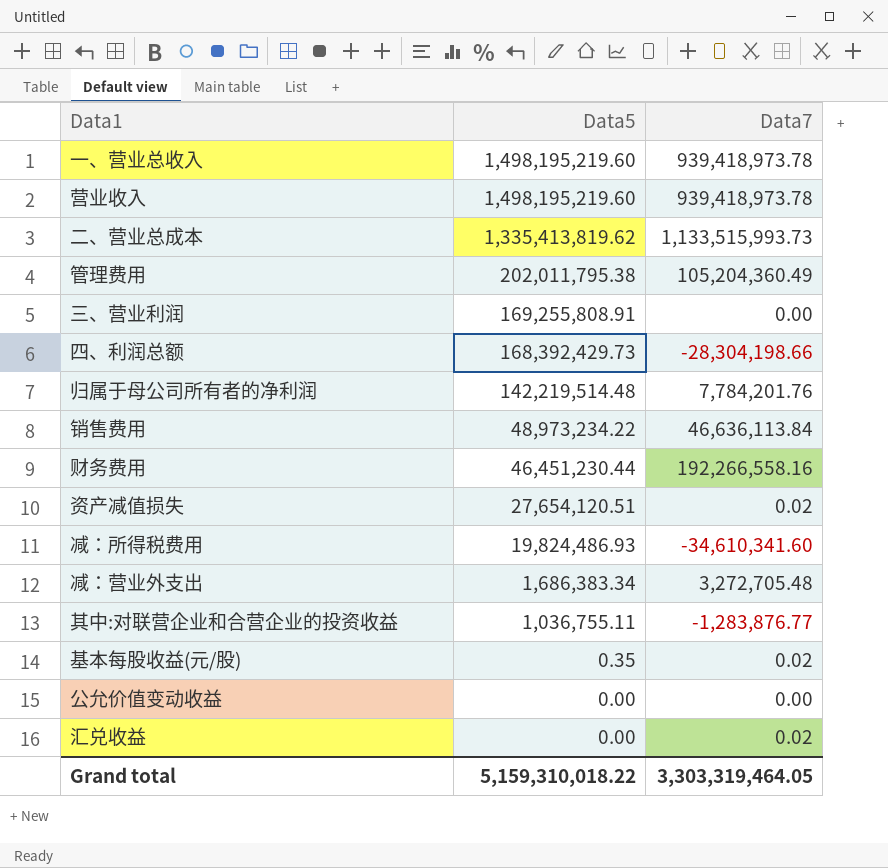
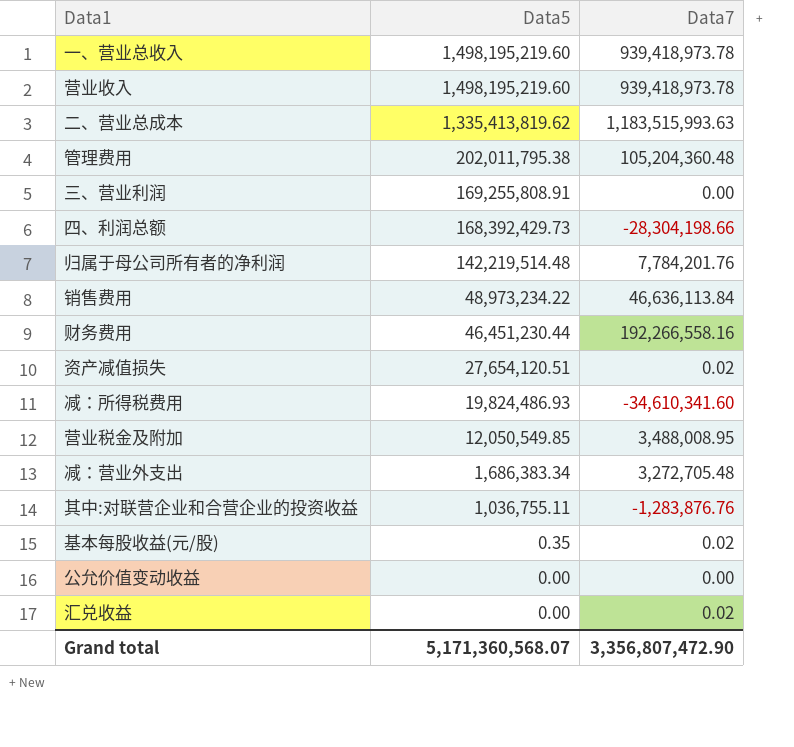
二、营业总成本 | Data7: 1,133,515,993.73 -> 1,183,515,993.63
管理费用 | Data7: 105,204,360.49 -> 105,204,360.48
row 营业税金及附加: none -> 12,050,549.85 | 3,488,008.95
其中:对联营企业和合营企业的投资收益 | Data7: -1,283,876.77 -> -1,283,876.76
Grand total | Data5: 5,159,310,018.22 -> 5,171,360,568.07
Grand total | Data7: 3,303,319,464.05 -> 3,356,807,472.90

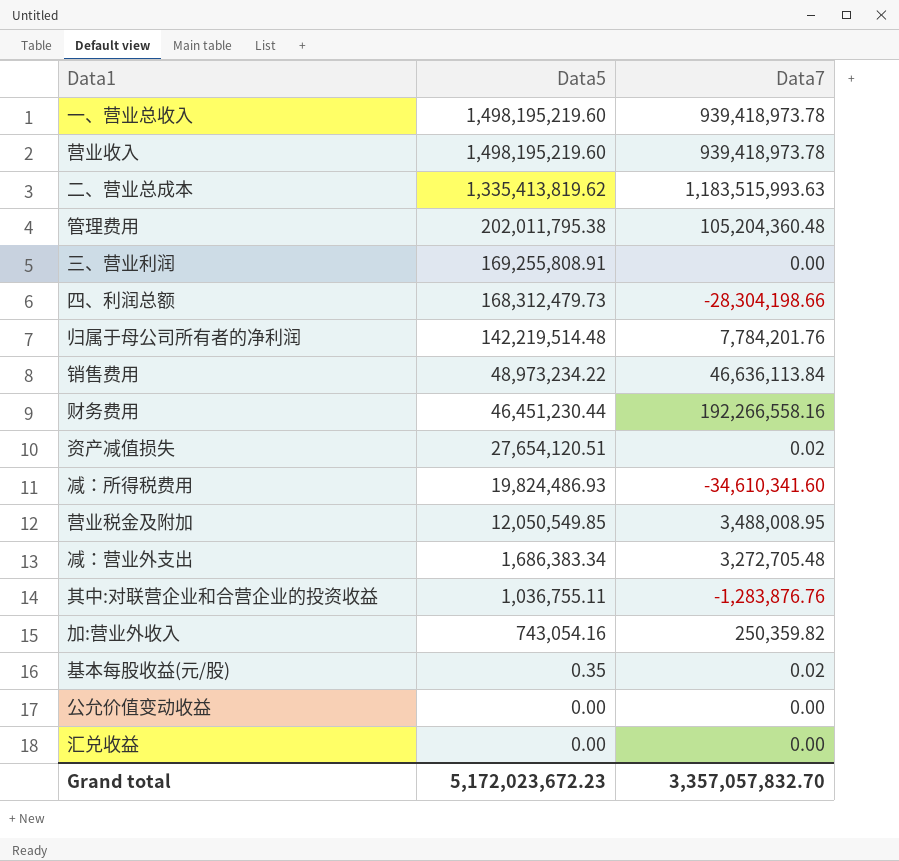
四、利润总额 | Data5: 168,392,429.73 -> 168,312,479.73
row 加:营业外收入: none -> 743,054.16 | 250,359.82
汇兑收益 | Data7: 0.02 -> 0.00
Grand total | Data5: 5,171,360,568.07 -> 5,172,023,672.23
Grand total | Data7: 3,356,807,472.90 -> 3,357,057,832.70

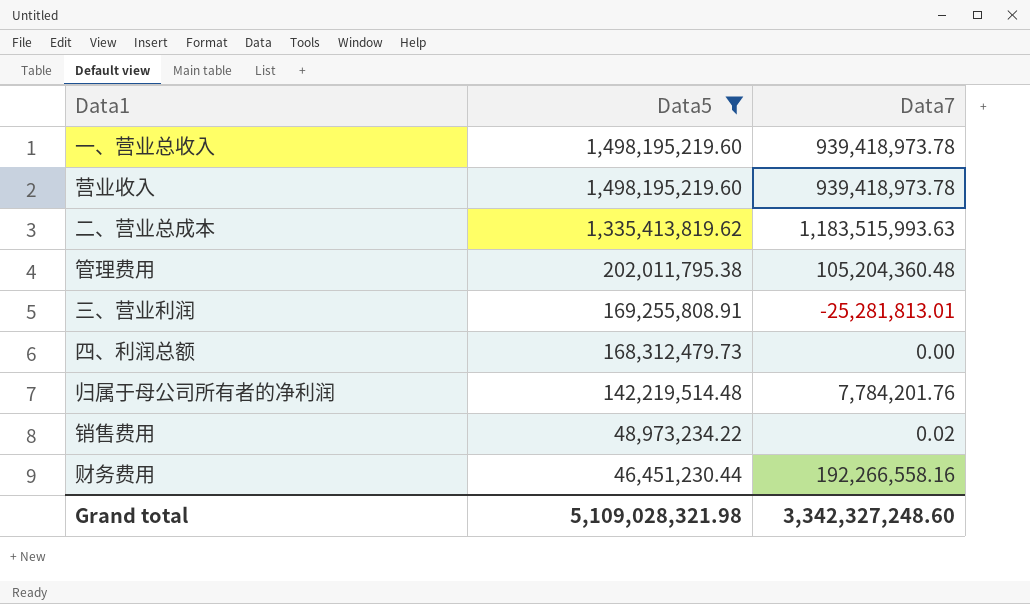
filter: none -> Data5 >= 46,451,230.44
三、营业利润 | Data7: 0.00 -> -25,281,813.01
四、利润总额 | Data7: -28,304,198.66 -> 0.00
销售费用 | Data7: 46,636,113.84 -> 0.02
Grand total | Data5: 5,172,023,672.23 -> 5,109,028,321.98
Grand total | Data7: 3,357,057,832.70 -> 3,342,327,248.60

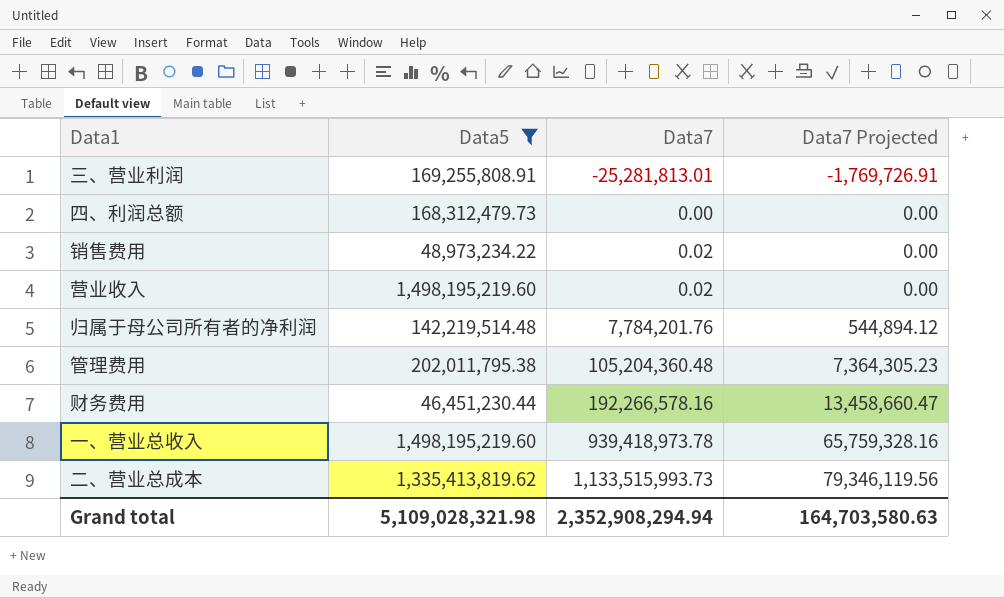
row order: Data5 descending -> Data7 ascending
column Data7 Projected | formula: none -> [Data7] * 0.07
营业收入 | Data7: 939,418,973.78 -> 0.02
财务费用 | Data7: 192,266,558.16 -> 192,266,578.16
二、营业总成本 | Data7: 1,183,515,993.63 -> 1,133,515,993.73
Grand total | Data7: 3,342,327,248.60 -> 2,352,908,294.94

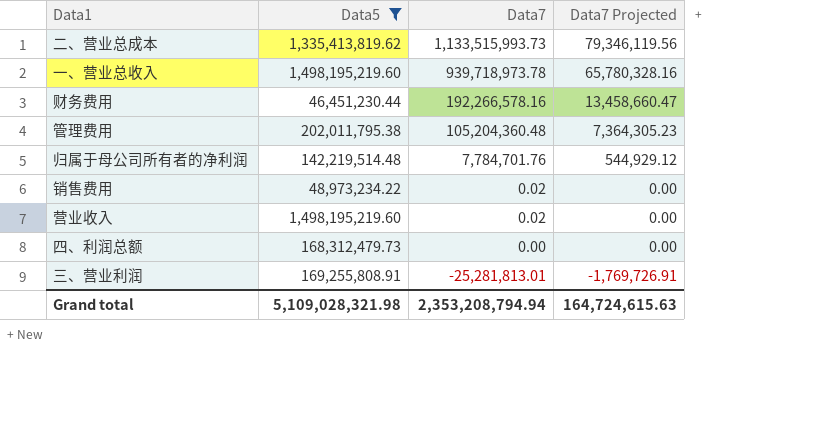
row order: Data7 ascending -> Data7 descending
一、营业总收入 | Data7: 939,418,973.78 -> 939,718,973.78
一、营业总收入 | Data7 Projected: 65,759,328.16 -> 65,780,328.16
归属于母公司所有者的净利润 | Data7: 7,784,201.76 -> 7,784,701.76
归属于母公司所有者的净利润 | Data7 Projected: 544,894.12 -> 544,929.12
Grand total | Data7: 2,352,908,294.94 -> 2,353,208,794.94
Grand total | Data7 Projected: 164,703,580.63 -> 164,724,615.63

